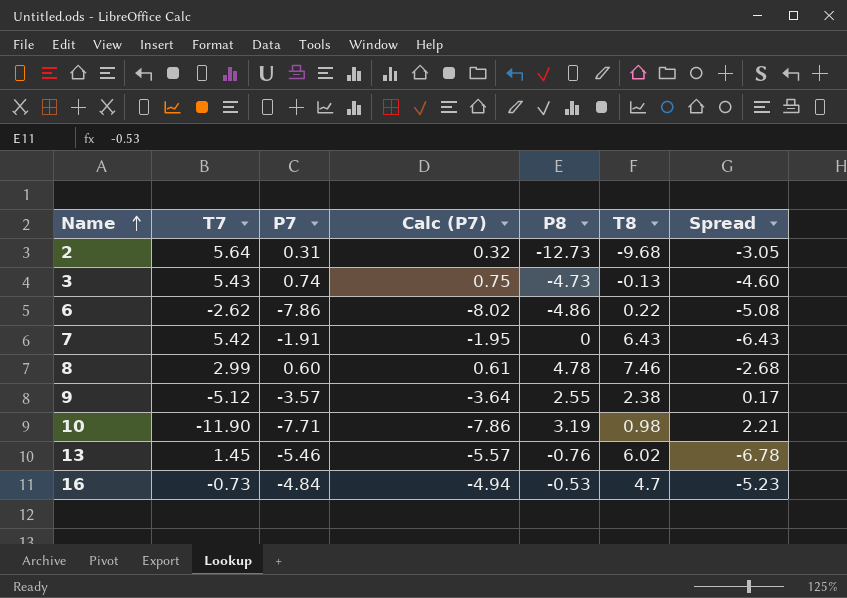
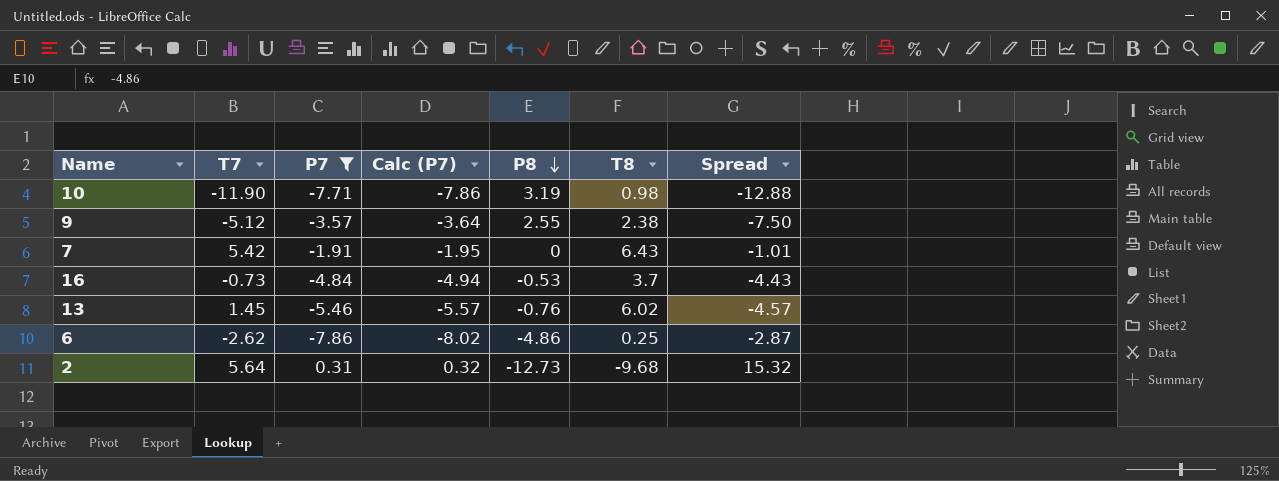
filter: none -> P7 <= 0.31
row order: Name ascending -> P8 descending
column Spread | formula: [P8] - [T8] -> [T7] - [T8]
16 | T8: 4.7 -> 3.7
6 | T8: 0.22 -> 0.25

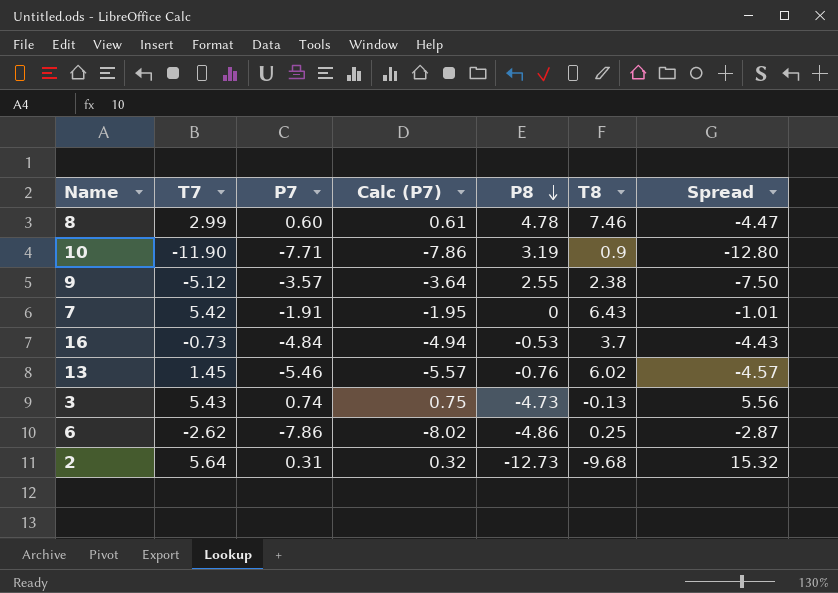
filter: P7 <= 0.31 -> none
10 | T8: 0.98 -> 0.9
10 | Spread: -12.88 -> -12.80

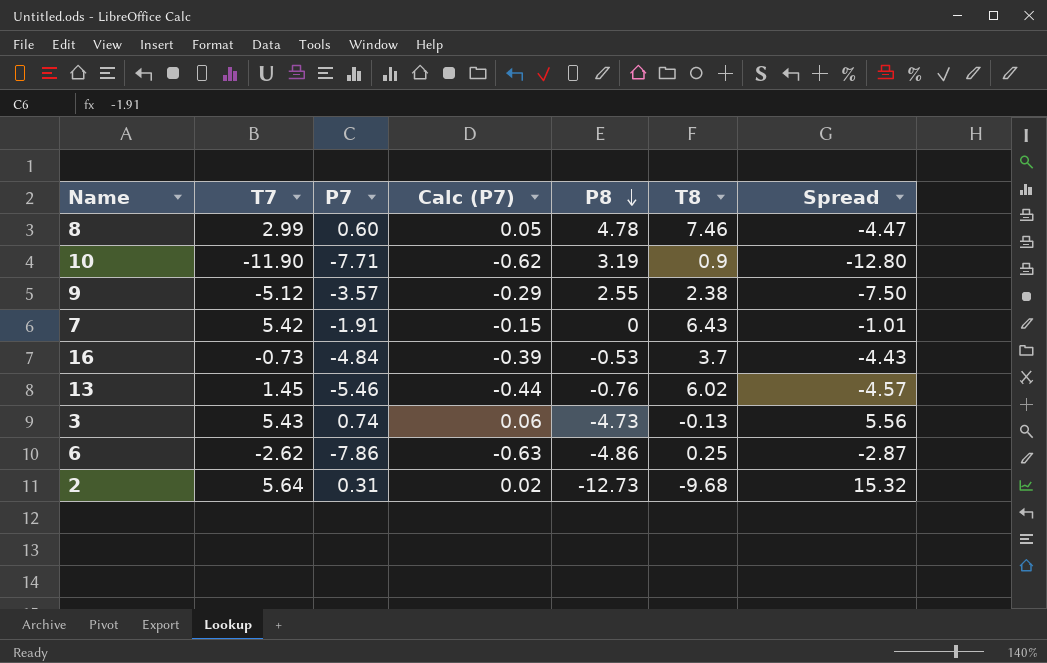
column Calc (P7) | formula: [P7] * 1.02 -> [P7] * 0.08

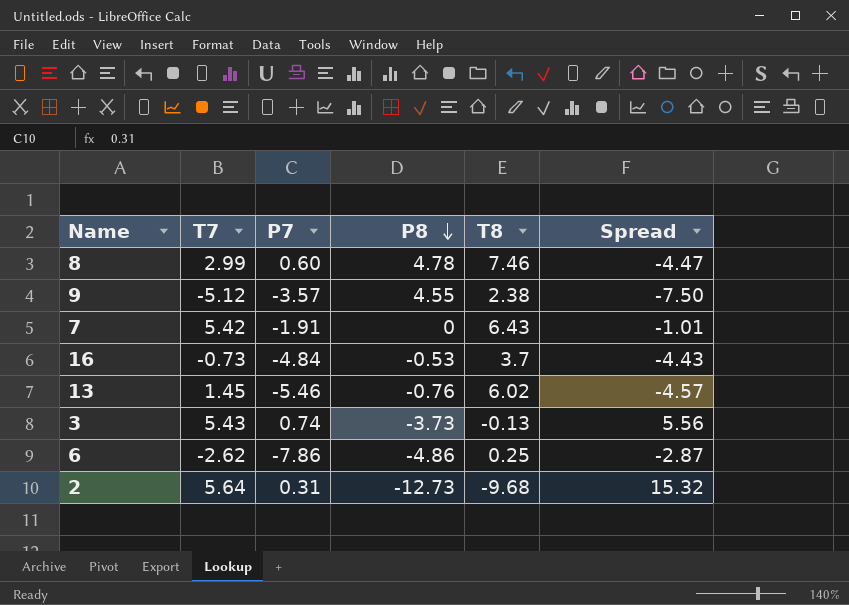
column Calc (P7) | formula: [P7] * 0.08 -> none
row 10: -11.90 | -7.71 | -0.62 | 3.19 | 0.9 | -12.80 -> none
9 | P8: 2.55 -> 4.55
3 | P8: -4.73 -> -3.73

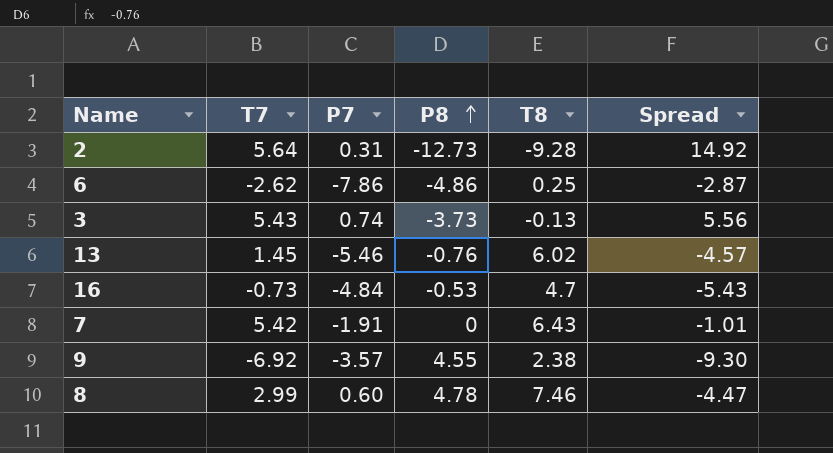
row order: P8 descending -> P8 ascending
2 | T8: -9.68 -> -9.28
2 | Spread: 15.32 -> 14.92
16 | T8: 3.7 -> 4.7
16 | Spread: -4.43 -> -5.43
9 | T7: -5.12 -> -6.92
9 | Spread: -7.50 -> -9.30

